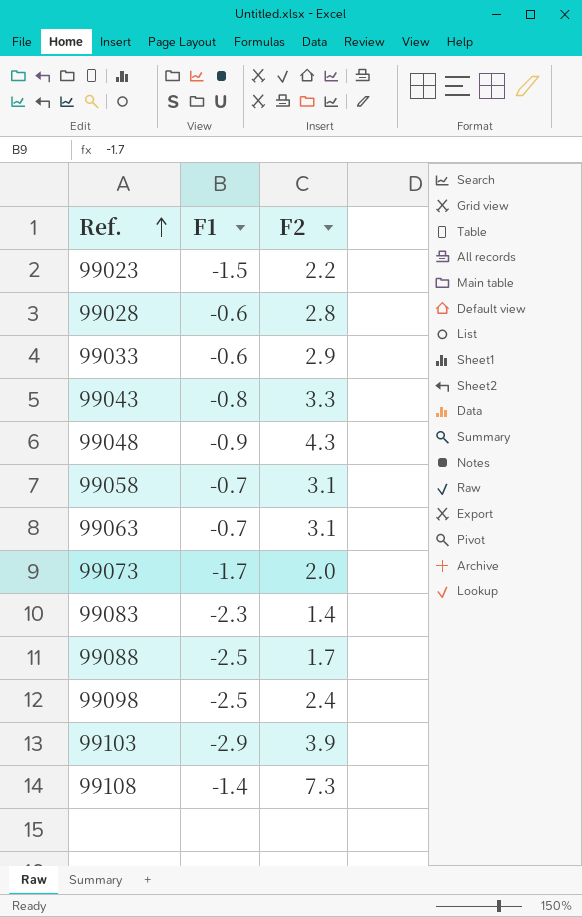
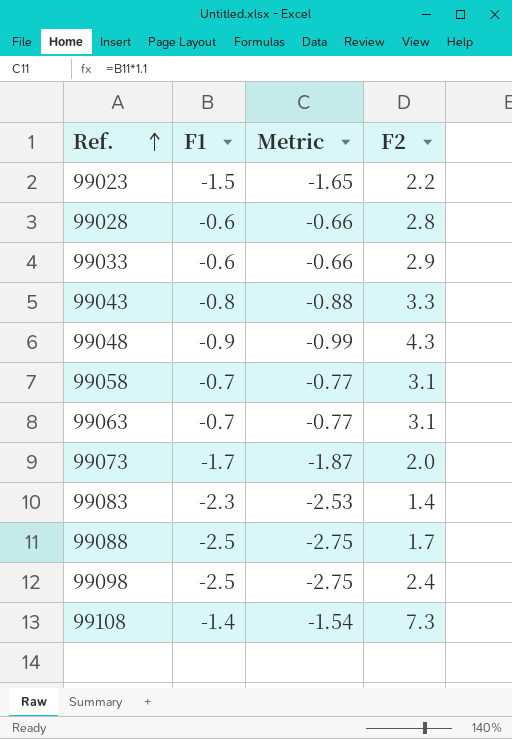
column Metric | formula: none -> [F1] * 1.1
row 99103: -2.9 | 3.9 -> none

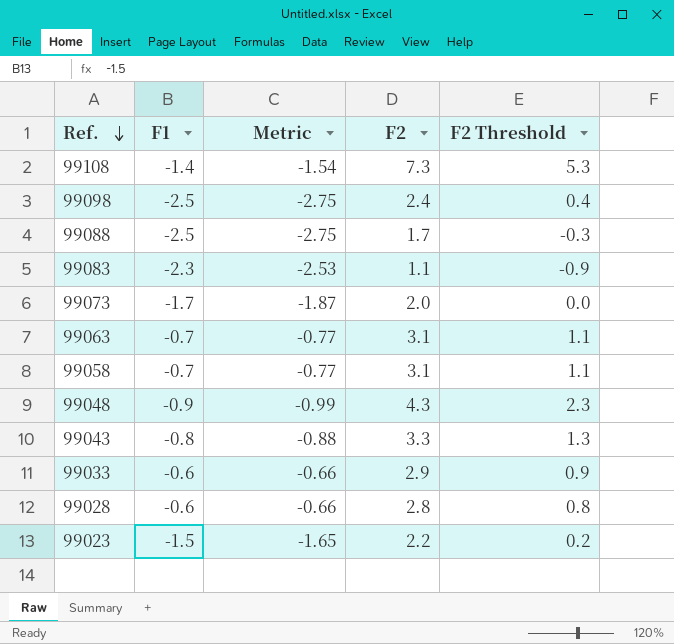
row order: Ref. ascending -> Ref. descending
column F2 Threshold | formula: none -> [F2] - 2
99083 | F2: 1.4 -> 1.1

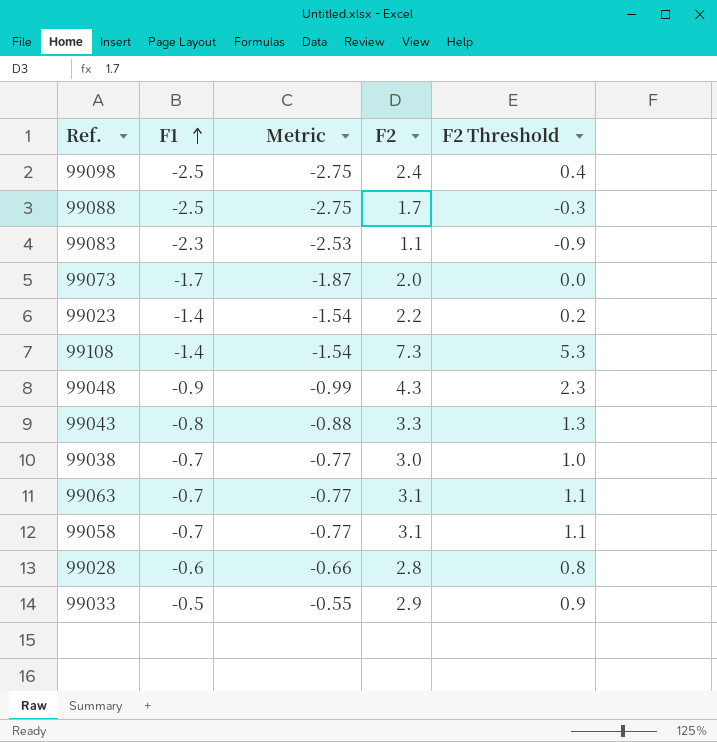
row order: Ref. descending -> F1 ascending
99023 | F1: -1.5 -> -1.4
99023 | Metric: -1.65 -> -1.54
row 99038: none -> -0.7 | -0.77 | 3.0 | 1.0
99033 | F1: -0.6 -> -0.5
99033 | Metric: -0.66 -> -0.55

